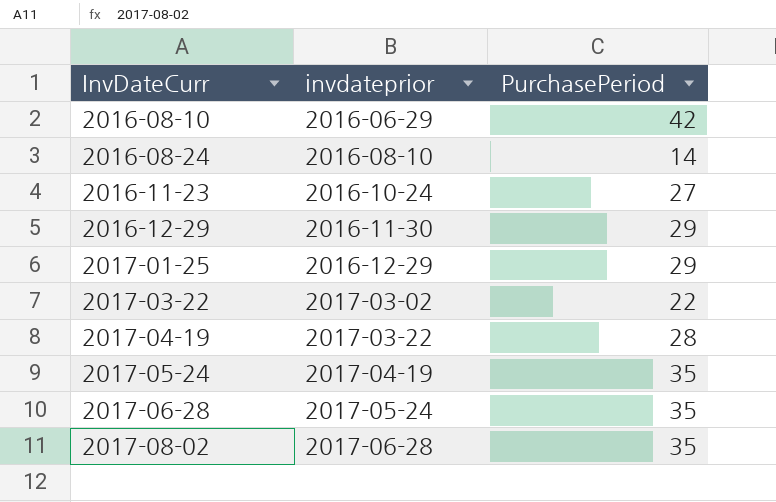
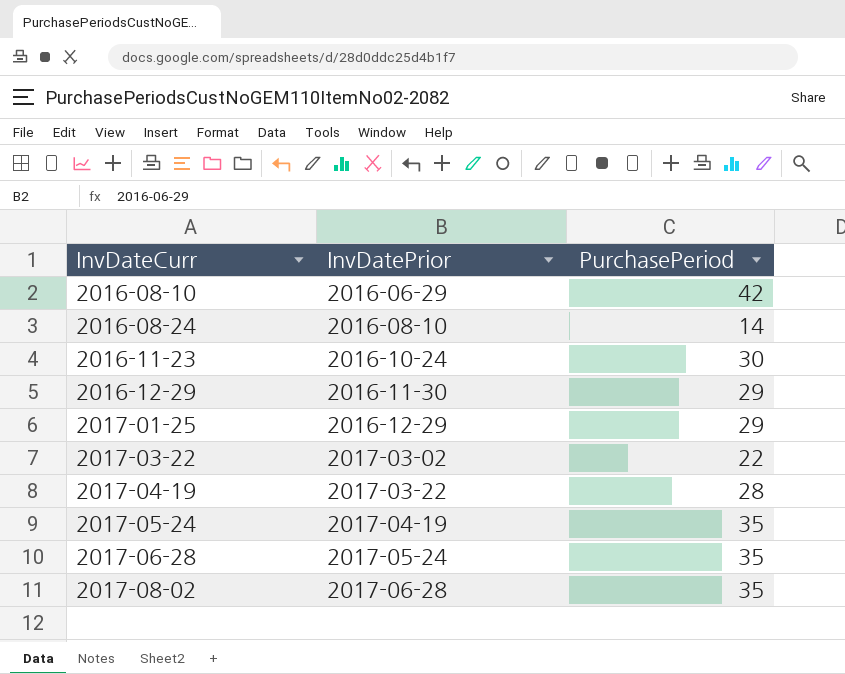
column name: invdateprior -> InvDatePrior
2016-11-23 | PurchasePeriod: 27 -> 30

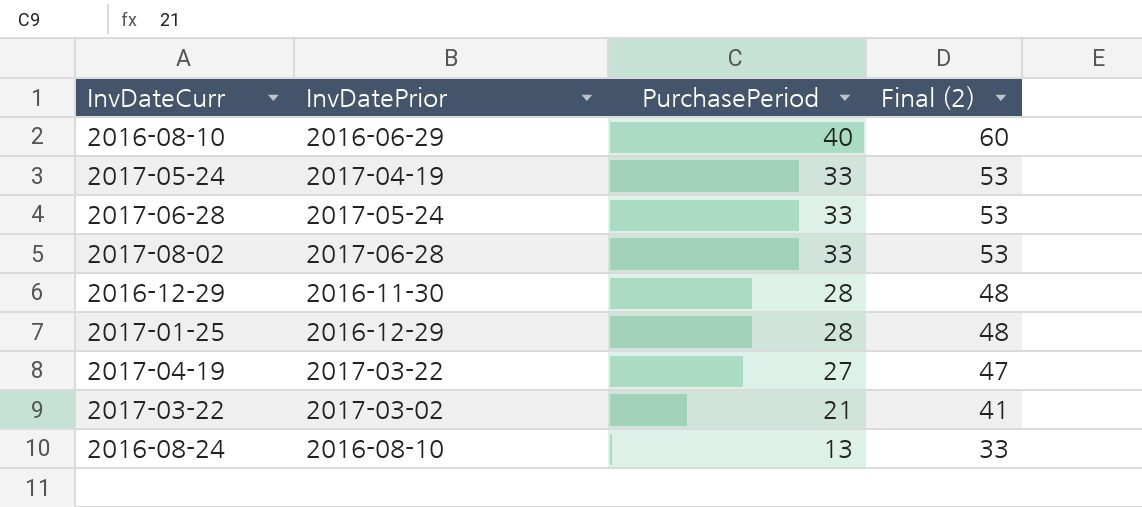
row order: InvDateCurr ascending -> PurchasePeriod descending
column Final (2) | formula: none -> [PurchasePeriod] + 20
row 2016-11-23: 2016-10-24 | 30 -> none
2016-08-10 | PurchasePeriod: 42 -> 40
2017-05-24 | PurchasePeriod: 35 -> 33
2017-06-28 | PurchasePeriod: 35 -> 33
2017-08-02 | PurchasePeriod: 35 -> 33
2016-12-29 | PurchasePeriod: 29 -> 28
2017-01-25 | PurchasePeriod: 29 -> 28
2017-04-19 | PurchasePeriod: 28 -> 27
2017-03-22 | PurchasePeriod: 22 -> 21
2016-08-24 | PurchasePeriod: 14 -> 13

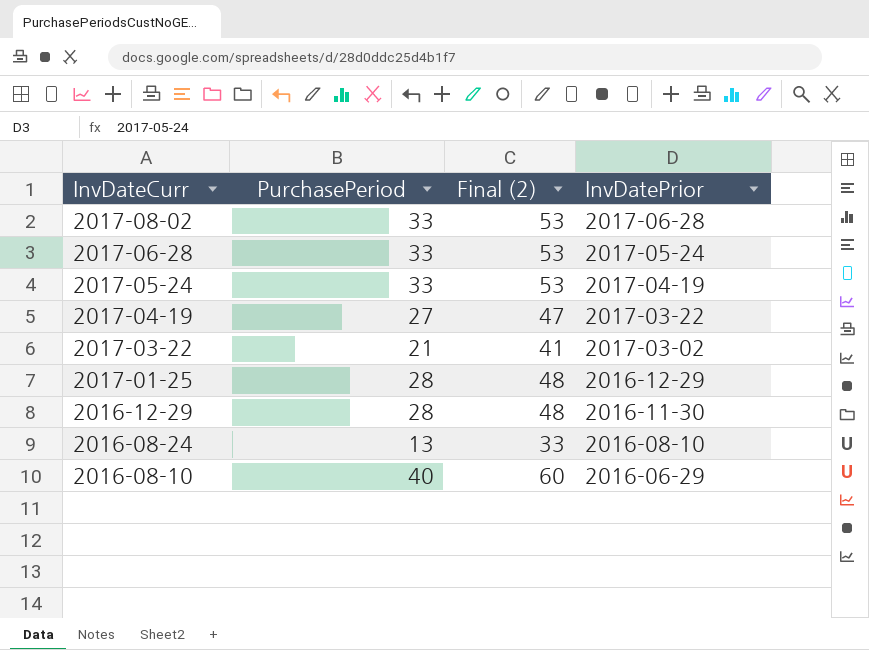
row order: PurchasePeriod descending -> InvDateCurr descending
column InvDatePrior | position: 2 -> 4

